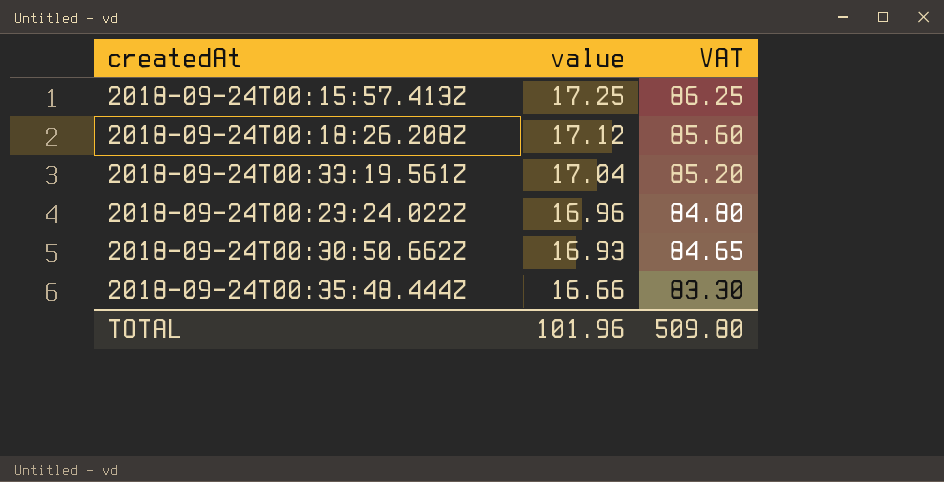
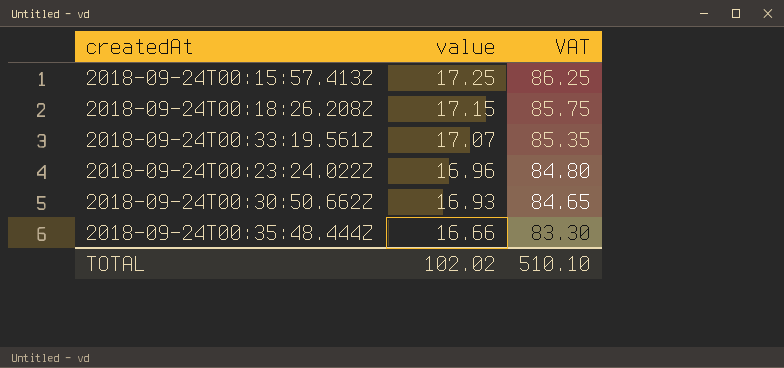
2018-09-24T00:18:26.208Z | value: 17.12 -> 17.15
2018-09-24T00:18:26.208Z | VAT: 85.60 -> 85.75
2018-09-24T00:33:19.561Z | value: 17.04 -> 17.07
2018-09-24T00:33:19.561Z | VAT: 85.20 -> 85.35
TOTAL | value: 101.96 -> 102.02
TOTAL | VAT: 509.80 -> 510.10

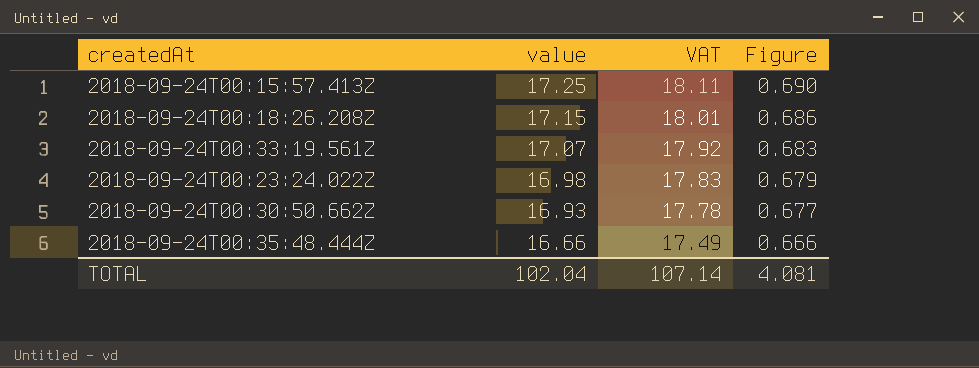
column VAT | formula: [value] * 5 -> [value] * 1.05
column Figure | formula: none -> [value] * 0.04
2018-09-24T00:23:24.022Z | value: 16.96 -> 16.98
TOTAL | value: 102.02 -> 102.04
TOTAL | VAT: 510.10 -> 107.14

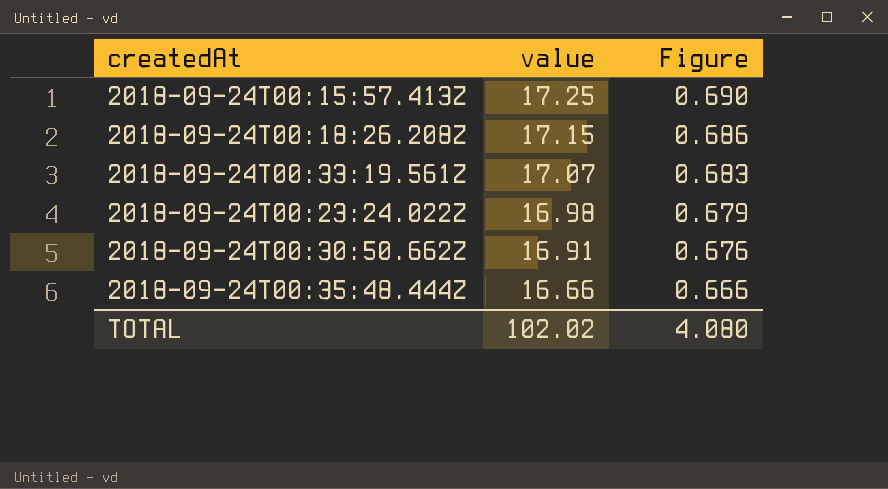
column VAT | formula: [value] * 1.05 -> none
2018-09-24T00:30:50.662Z | value: 16.93 -> 16.91
2018-09-24T00:30:50.662Z | Figure: 0.677 -> 0.676
TOTAL | value: 102.04 -> 102.02
TOTAL | Figure: 4.081 -> 4.080

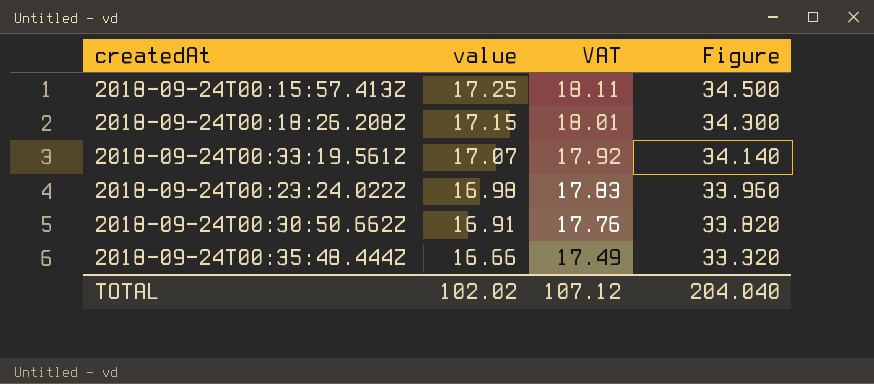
column VAT | formula: none -> [value] * 1.05
column Figure | formula: [value] * 0.04 -> [value] * 2
TOTAL | Figure: 4.080 -> 204.040

